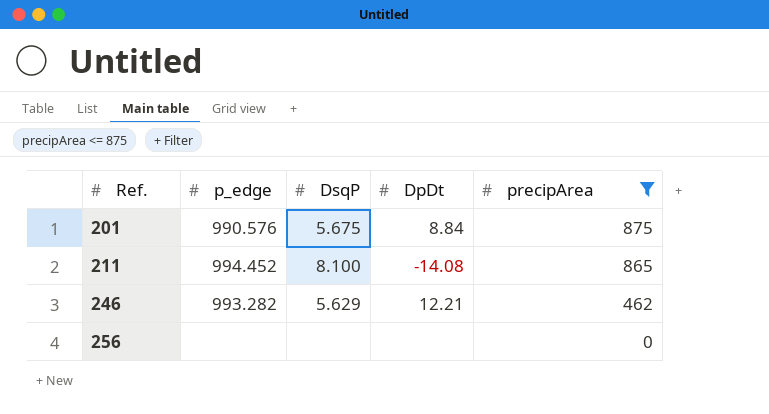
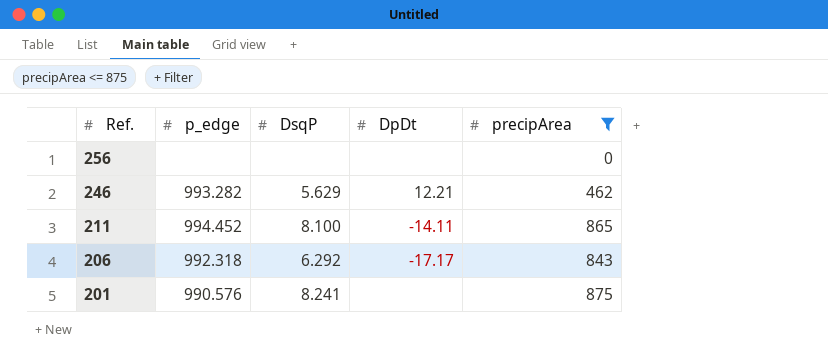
row order: Ref. ascending -> Ref. descending
211 | DpDt: -14.08 -> -14.11
row 206: none -> 992.318 | 6.292 | -17.17 | 843
201 | DsqP: 5.675 -> 8.241
201 | DpDt: 8.84 -> none

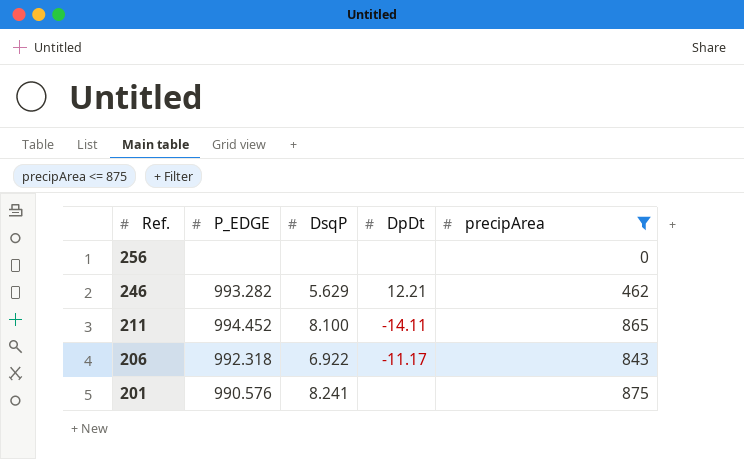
column name: p_edge -> P_EDGE
206 | DsqP: 6.292 -> 6.922
206 | DpDt: -17.17 -> -11.17

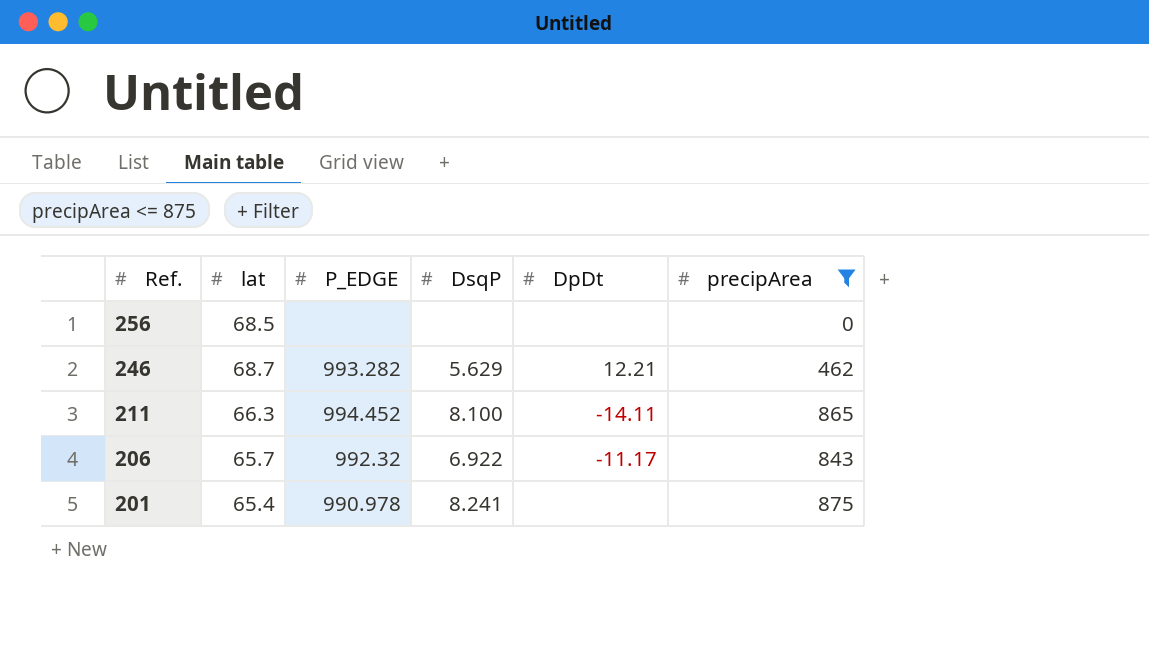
column lat | position: none -> 2
206 | P_EDGE: 992.318 -> 992.32
201 | P_EDGE: 990.576 -> 990.978

